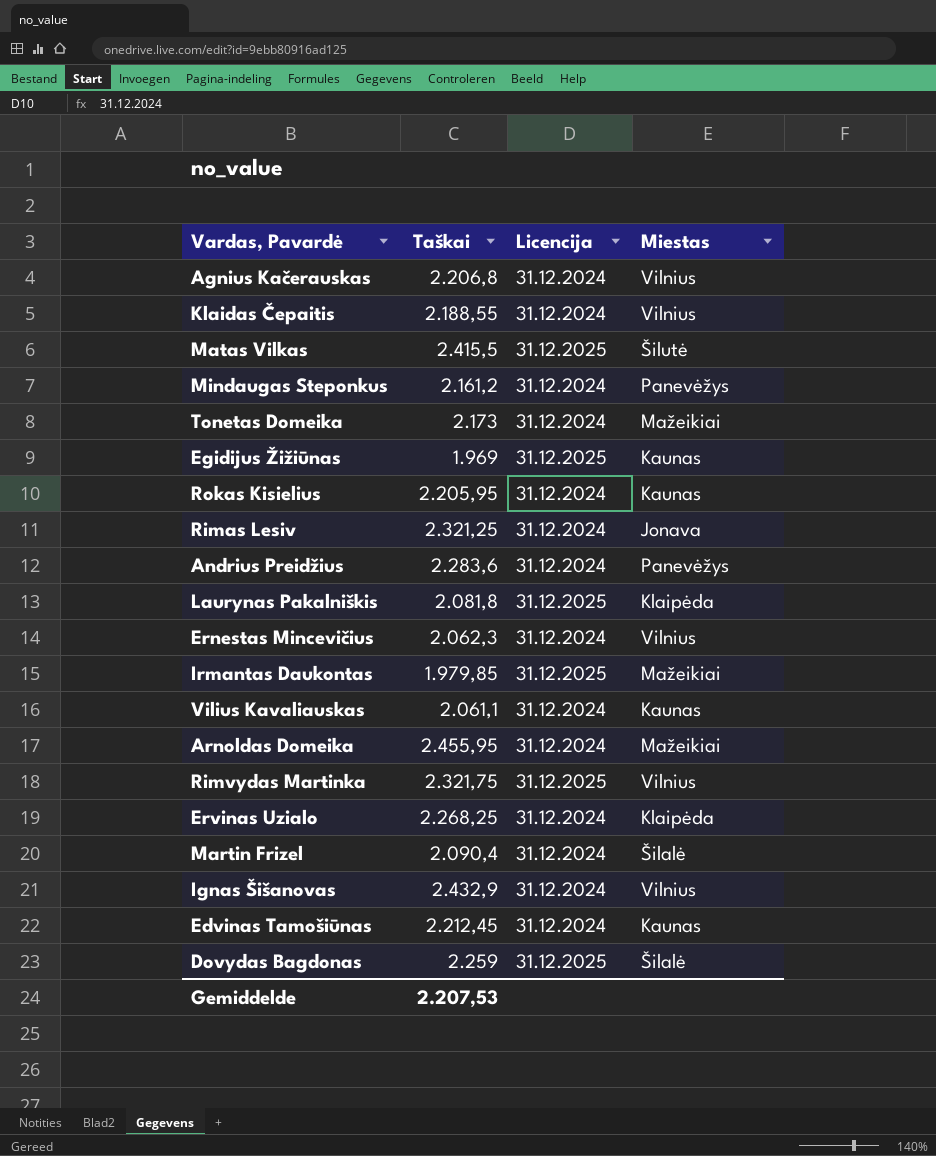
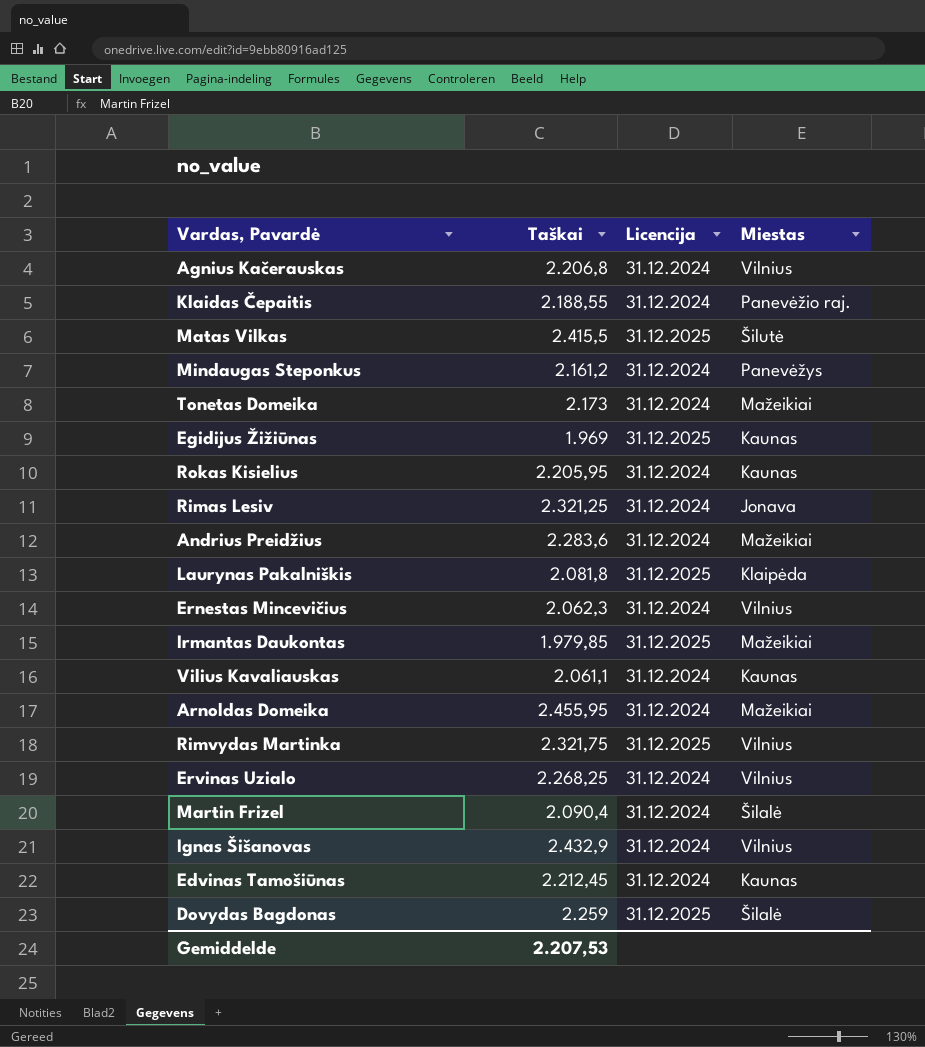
Klaidas Čepaitis | Miestas: Vilnius -> Panevėžio raj.
Andrius Preidžius | Miestas: Panevėžys -> Mažeikiai
Ervinas Uzialo | Miestas: Klaipėda -> Vilnius

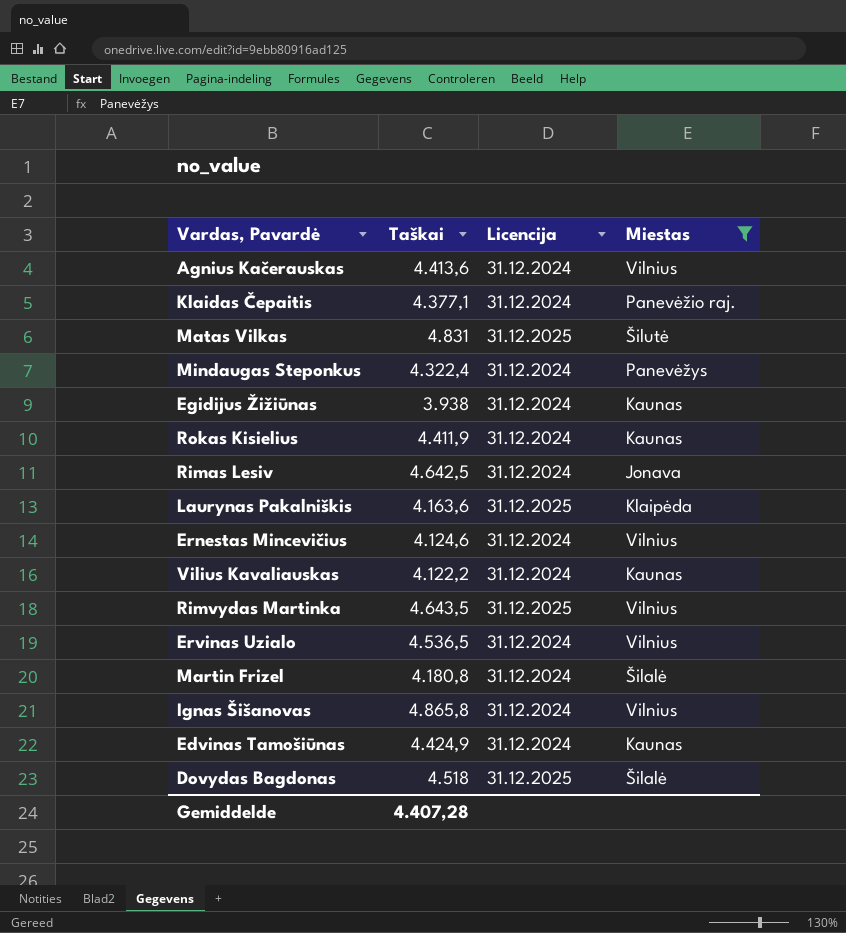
filter: none -> Miestas != Mažeikiai
Agnius Kačerauskas | Taškai: 2.206,8 -> 4.413,6
Klaidas Čepaitis | Taškai: 2.188,55 -> 4.377,1
Matas Vilkas | Taškai: 2.415,5 -> 4.831
Mindaugas Steponkus | Taškai: 2.161,2 -> 4.322,4
Egidijus Žižiūnas | Taškai: 1.969 -> 3.938
Egidijus Žižiūnas | Licencija: 31.12.2025 -> 31.12.2024
Rokas Kisielius | Taškai: 2.205,95 -> 4.411,9
Rimas Lesiv | Taškai: 2.321,25 -> 4.642,5
Laurynas Pakalniškis | Taškai: 2.081,8 -> 4.163,6
Ernestas Mincevičius | Taškai: 2.062,3 -> 4.124,6
Vilius Kavaliauskas | Taškai: 2.061,1 -> 4.122,2
Rimvydas Martinka | Taškai: 2.321,75 -> 4.643,5
Ervinas Uzialo | Taškai: 2.268,25 -> 4.536,5
Martin Frizel | Taškai: 2.090,4 -> 4.180,8
Ignas Šišanovas | Taškai: 2.432,9 -> 4.865,8
Edvinas Tamošiūnas | Taškai: 2.212,45 -> 4.424,9
Dovydas Bagdonas | Taškai: 2.259 -> 4.518
Gemiddelde | Taškai: 2.207,53 -> 4.407,28

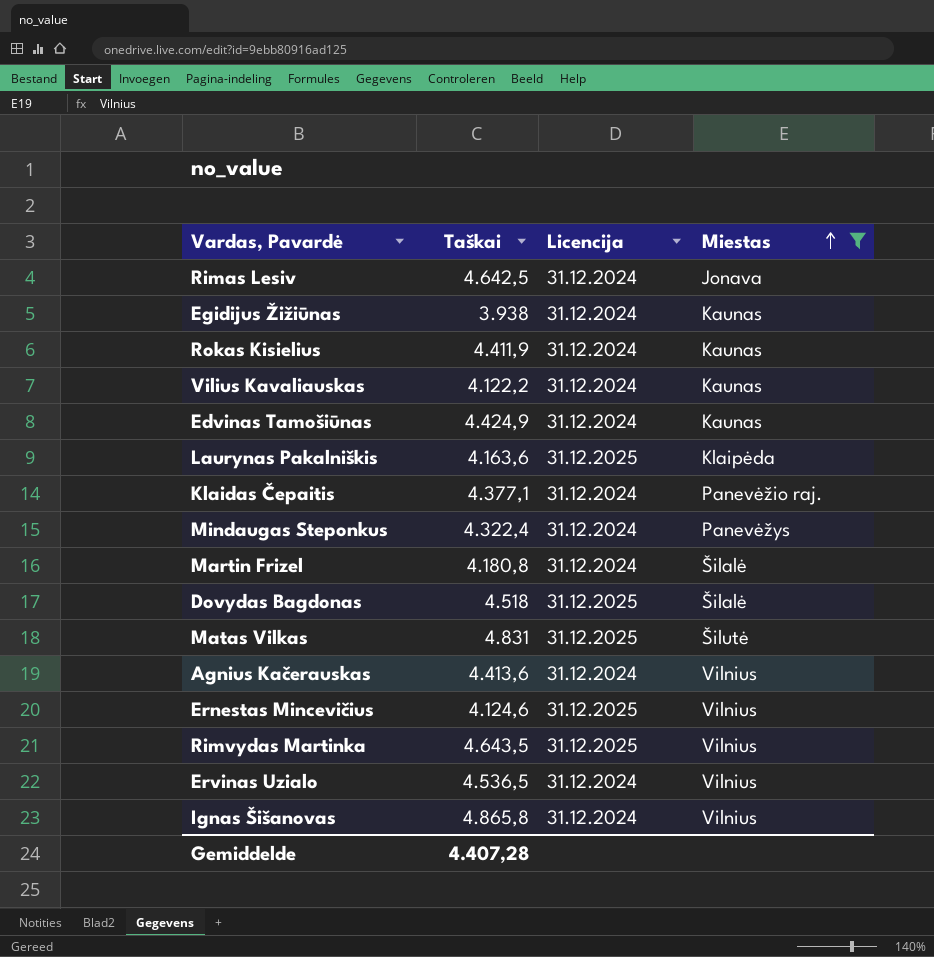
row order: none -> Miestas ascending
Ernestas Mincevičius | Licencija: 31.12.2024 -> 31.12.2025

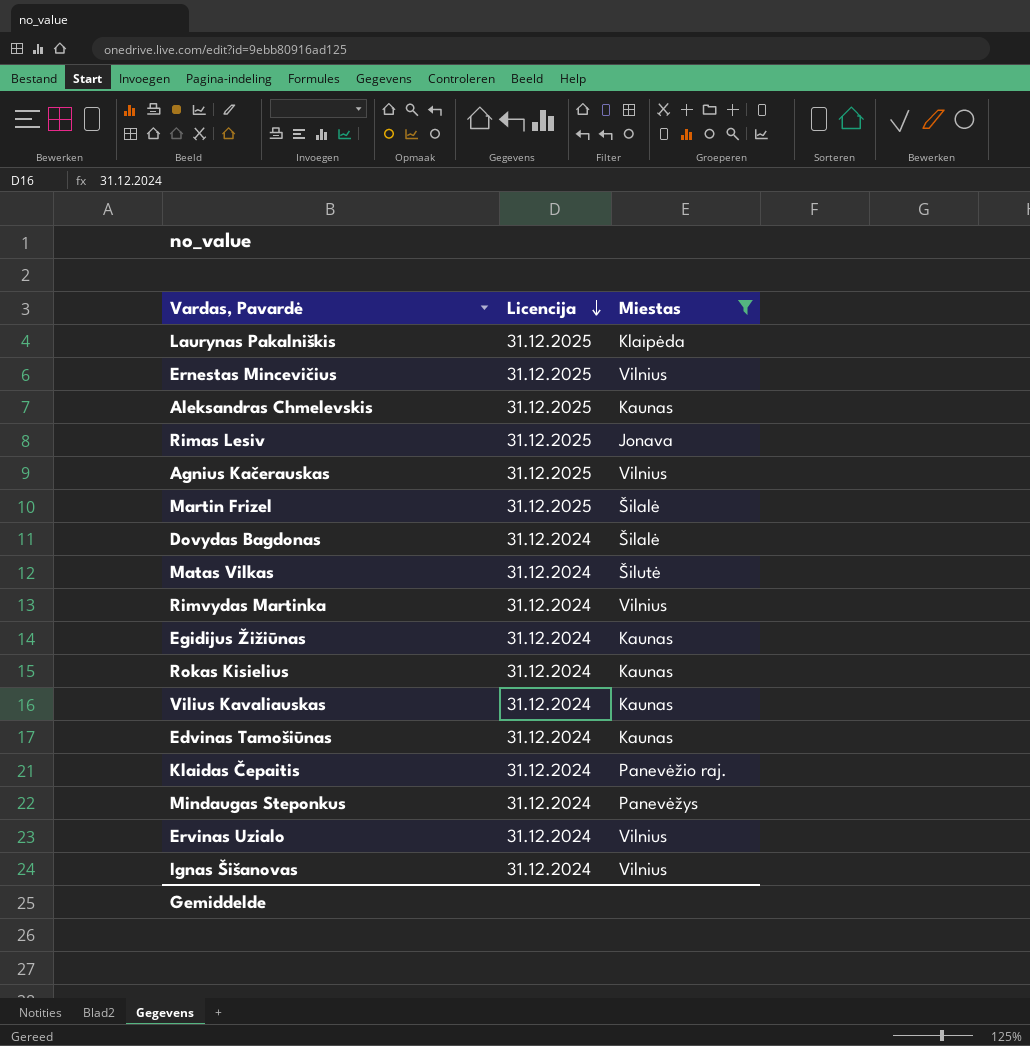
row order: Miestas ascending -> Licencija descending
column Taškai | position: 2 -> none
row Aleksandras Chmelevskis: none -> 31.12.2025 | Kaunas
Rimas Lesiv | Licencija: 31.12.2024 -> 31.12.2025
Agnius Kačerauskas | Licencija: 31.12.2024 -> 31.12.2025
Martin Frizel | Licencija: 31.12.2024 -> 31.12.2025
Dovydas Bagdonas | Licencija: 31.12.2025 -> 31.12.2024
Matas Vilkas | Licencija: 31.12.2025 -> 31.12.2024
Rimvydas Martinka | Licencija: 31.12.2025 -> 31.12.2024

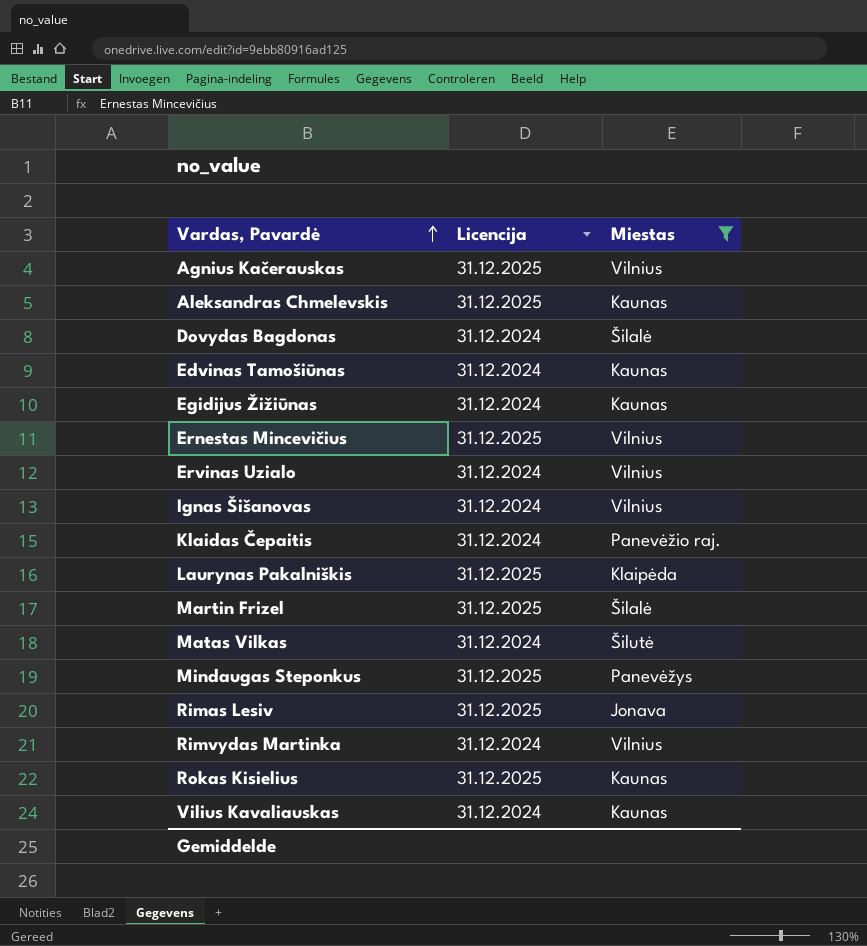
row order: Licencija descending -> Vardas, Pavardė ascending
Mindaugas Steponkus | Licencija: 31.12.2024 -> 31.12.2025
Rokas Kisielius | Licencija: 31.12.2024 -> 31.12.2025

